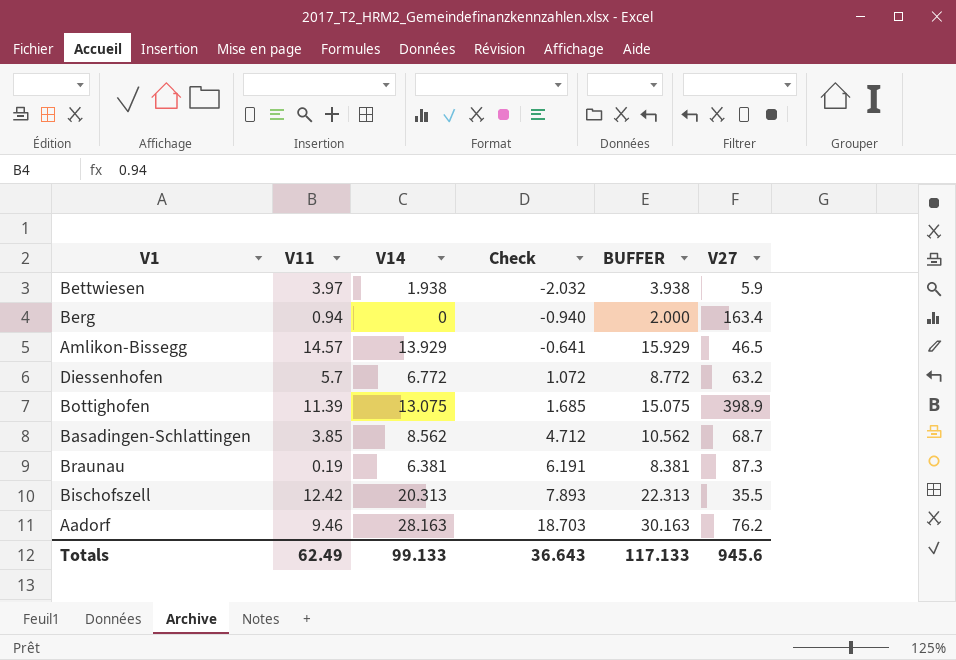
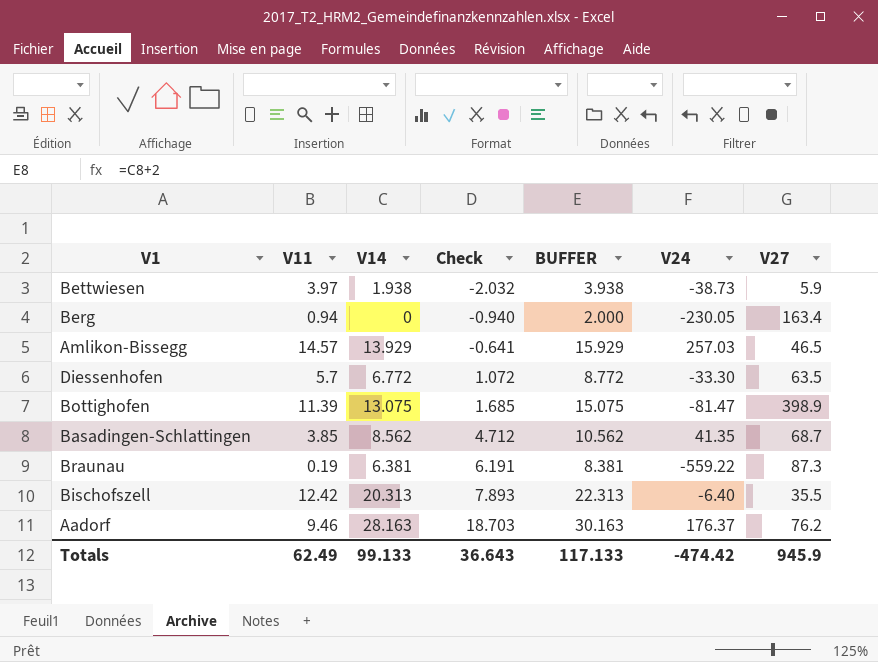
column V24 | position: none -> 6
Diessenhofen | V27: 63.2 -> 63.5
Totals | V27: 945.6 -> 945.9

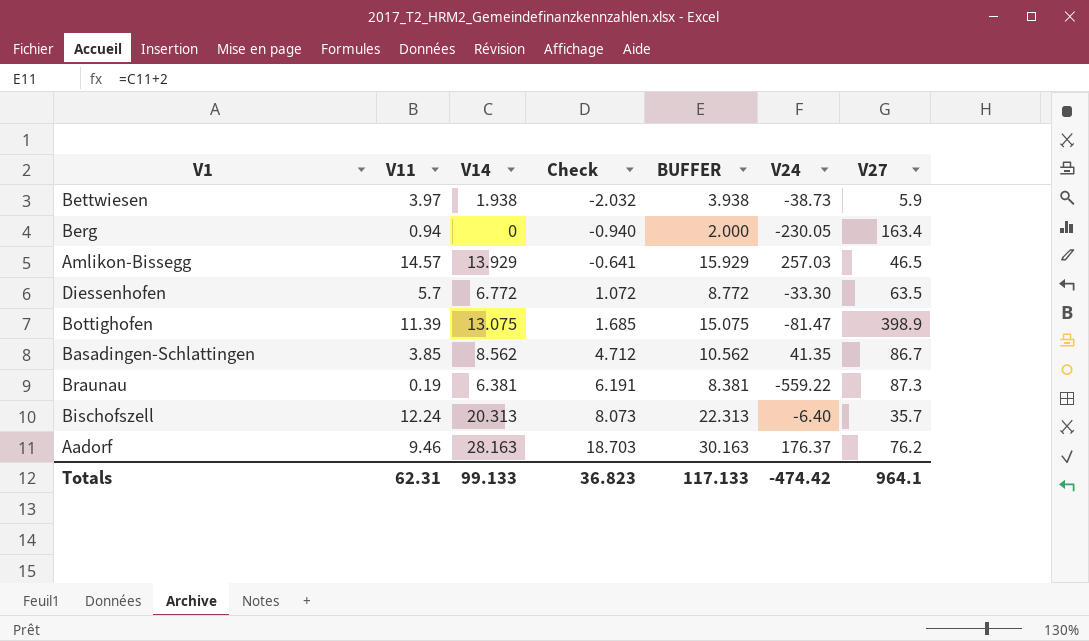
Basadingen-Schlattingen | V27: 68.7 -> 86.7
Bischofszell | V11: 12.42 -> 12.24
Bischofszell | Check: 7.893 -> 8.073
Bischofszell | V27: 35.5 -> 35.7
Totals | V11: 62.49 -> 62.31
Totals | Check: 36.643 -> 36.823
Totals | V27: 945.9 -> 964.1

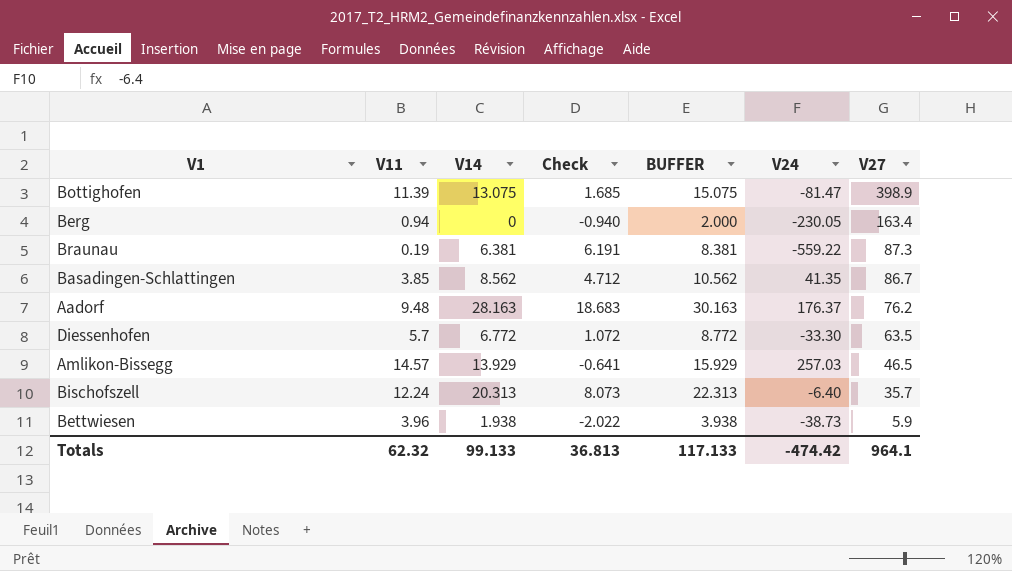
row order: Check ascending -> V27 descending
Aadorf | V11: 9.46 -> 9.48
Aadorf | Check: 18.703 -> 18.683
Bettwiesen | V11: 3.97 -> 3.96
Bettwiesen | Check: -2.032 -> -2.022
Totals | V11: 62.31 -> 62.32
Totals | Check: 36.823 -> 36.813

